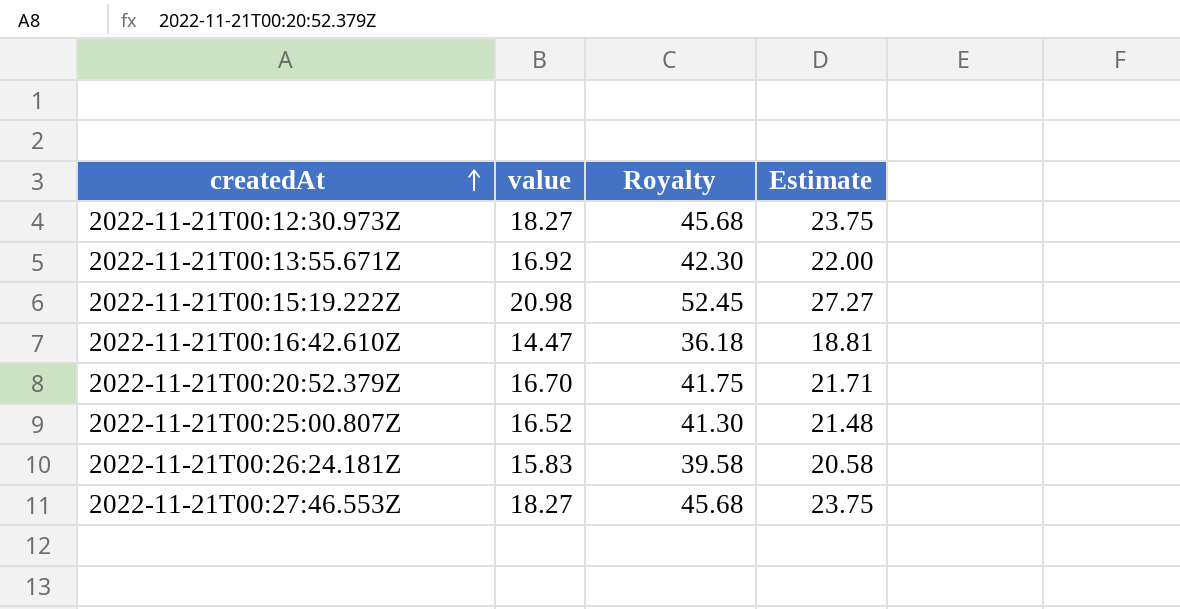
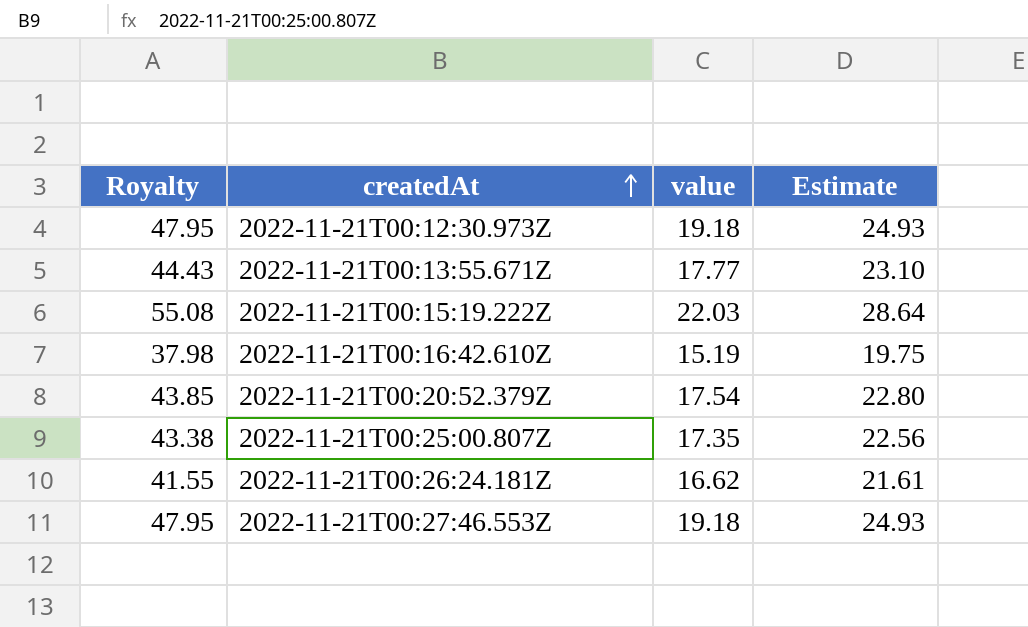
column Royalty | position: 3 -> 1
2022-11-21T00:12:30.973Z | Royalty: 45.68 -> 47.95
2022-11-21T00:12:30.973Z | value: 18.27 -> 19.18
2022-11-21T00:12:30.973Z | Estimate: 23.75 -> 24.93
2022-11-21T00:13:55.671Z | Royalty: 42.30 -> 44.43
2022-11-21T00:13:55.671Z | value: 16.92 -> 17.77
2022-11-21T00:13:55.671Z | Estimate: 22.00 -> 23.10
2022-11-21T00:15:19.222Z | Royalty: 52.45 -> 55.08
2022-11-21T00:15:19.222Z | value: 20.98 -> 22.03
2022-11-21T00:15:19.222Z | Estimate: 27.27 -> 28.64
2022-11-21T00:16:42.610Z | Royalty: 36.18 -> 37.98
2022-11-21T00:16:42.610Z | value: 14.47 -> 15.19
2022-11-21T00:16:42.610Z | Estimate: 18.81 -> 19.75
2022-11-21T00:20:52.379Z | Royalty: 41.75 -> 43.85
2022-11-21T00:20:52.379Z | value: 16.70 -> 17.54
2022-11-21T00:20:52.379Z | Estimate: 21.71 -> 22.80
2022-11-21T00:25:00.807Z | Royalty: 41.30 -> 43.38
2022-11-21T00:25:00.807Z | value: 16.52 -> 17.35
2022-11-21T00:25:00.807Z | Estimate: 21.48 -> 22.56
2022-11-21T00:26:24.181Z | Royalty: 39.58 -> 41.55
2022-11-21T00:26:24.181Z | value: 15.83 -> 16.62
2022-11-21T00:26:24.181Z | Estimate: 20.58 -> 21.61
2022-11-21T00:27:46.553Z | Royalty: 45.68 -> 47.95
2022-11-21T00:27:46.553Z | value: 18.27 -> 19.18
2022-11-21T00:27:46.553Z | Estimate: 23.75 -> 24.93

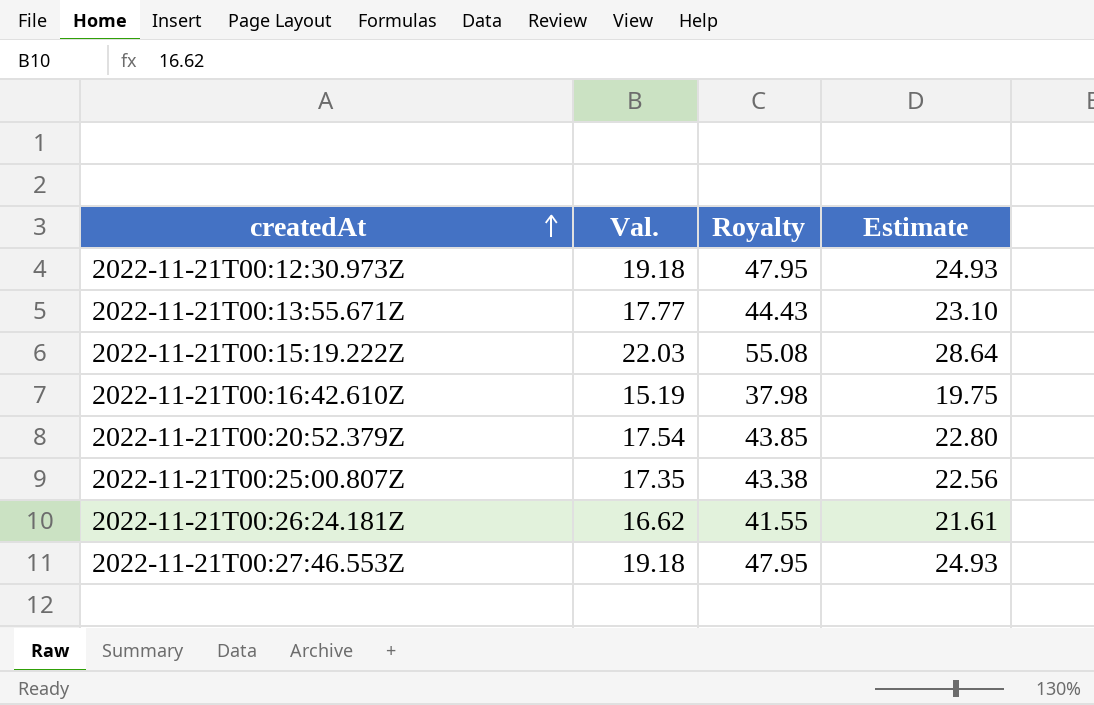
column name: value -> Val.
column Royalty | position: 1 -> 3

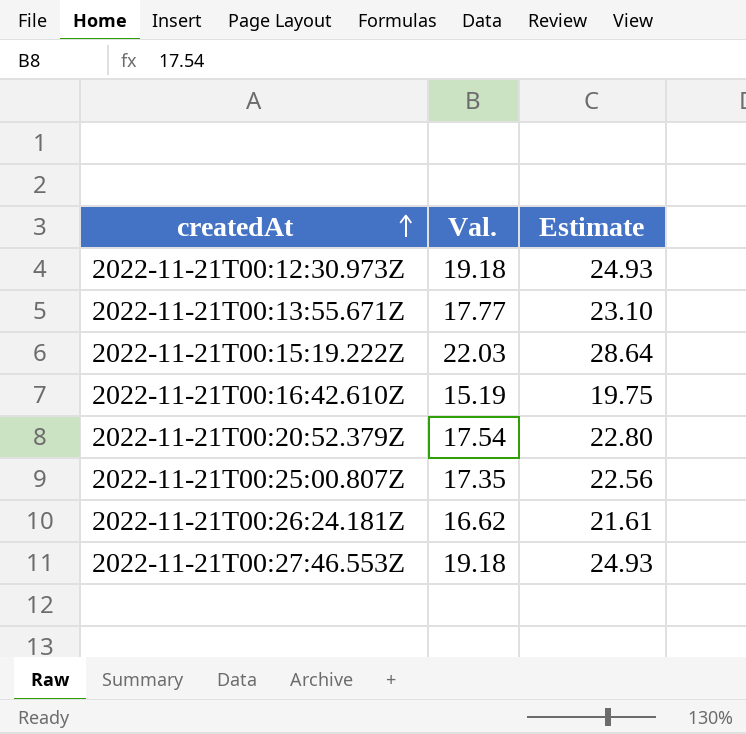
column Royalty | formula: [Val.] * 2.5 -> none

